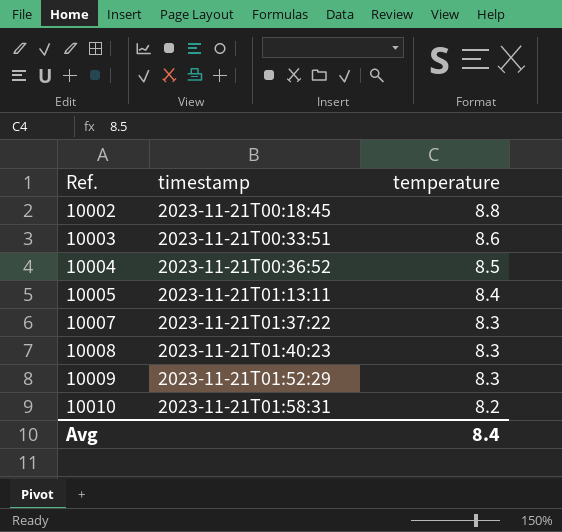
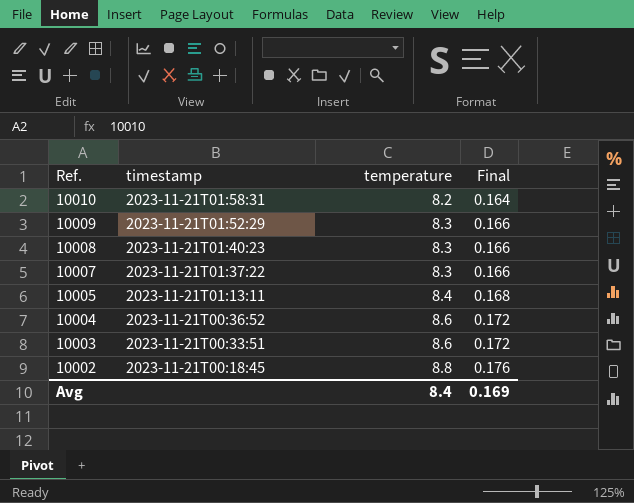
row order: Ref. ascending -> Ref. descending
column Final | formula: none -> [temperature] * 0.02
10004 | temperature: 8.5 -> 8.6

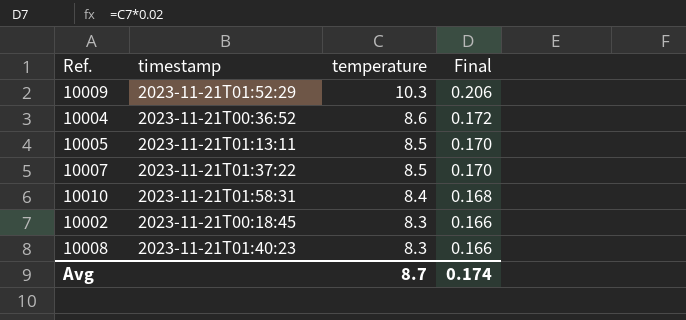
row order: Ref. descending -> temperature descending
row 10003: 2023-11-21T00:33:51 | 8.6 | 0.172 -> none
10009 | temperature: 8.3 -> 10.3
10009 | Final: 0.166 -> 0.206
10005 | temperature: 8.4 -> 8.5
10005 | Final: 0.168 -> 0.170
10007 | temperature: 8.3 -> 8.5
10007 | Final: 0.166 -> 0.170
10010 | temperature: 8.2 -> 8.4
10010 | Final: 0.164 -> 0.168
10002 | temperature: 8.8 -> 8.3
10002 | Final: 0.176 -> 0.166
Avg | temperature: 8.4 -> 8.7
Avg | Final: 0.169 -> 0.174

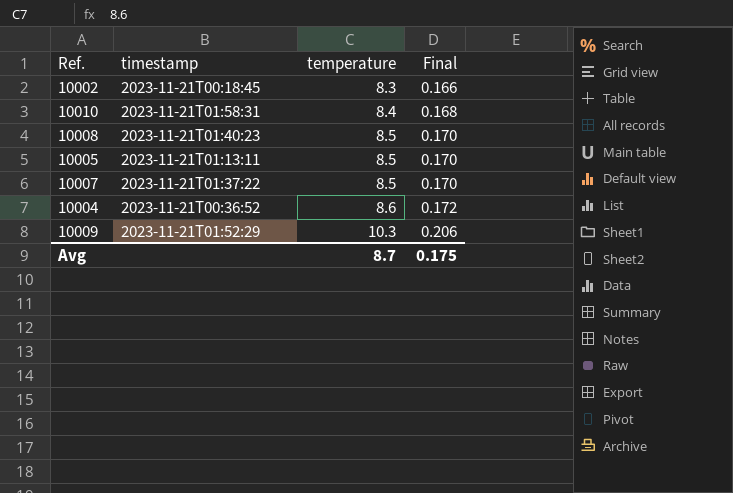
row order: temperature descending -> temperature ascending
10008 | temperature: 8.3 -> 8.5
10008 | Final: 0.166 -> 0.170
Avg | Final: 0.174 -> 0.175

